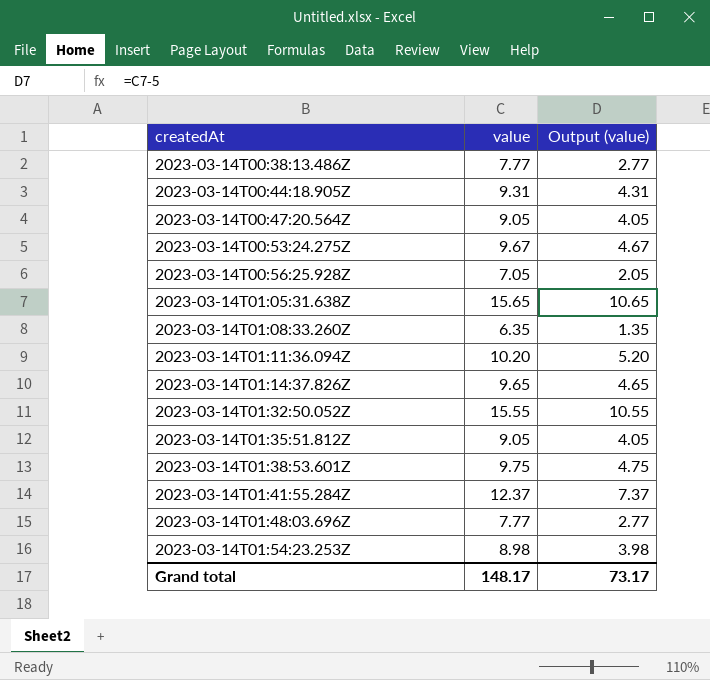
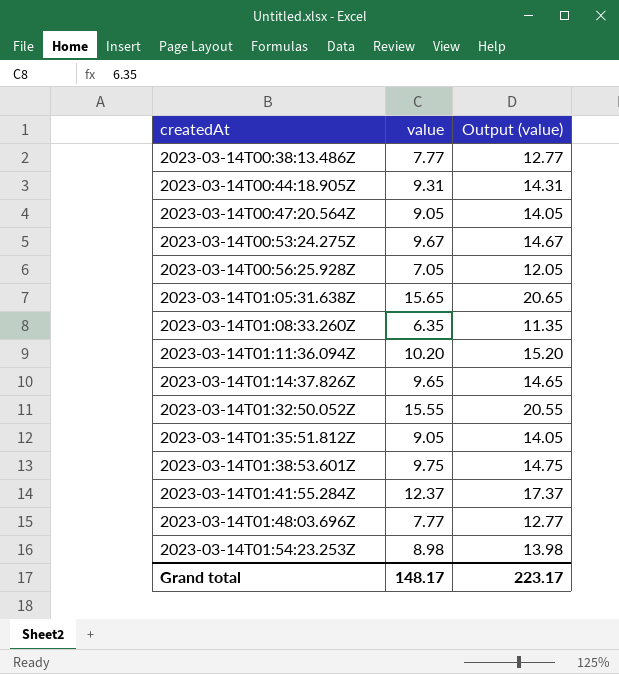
column Output (value) | formula: [value] - 5 -> [value] + 5
Grand total | Output (value): 73.17 -> 223.17

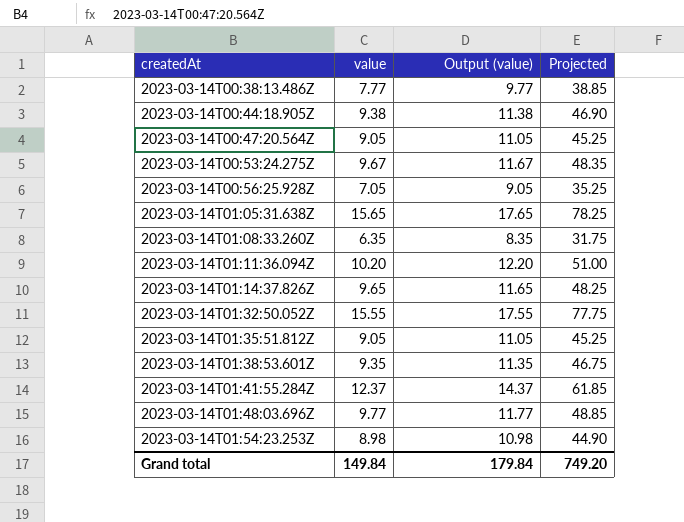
column Output (value) | formula: [value] + 5 -> [value] + 2
column Projected | formula: none -> [value] * 5
2023-03-14T00:44:18.905Z | value: 9.31 -> 9.38
2023-03-14T01:38:53.601Z | value: 9.75 -> 9.35
2023-03-14T01:48:03.696Z | value: 7.77 -> 9.77
Grand total | value: 148.17 -> 149.84
Grand total | Output (value): 223.17 -> 179.84

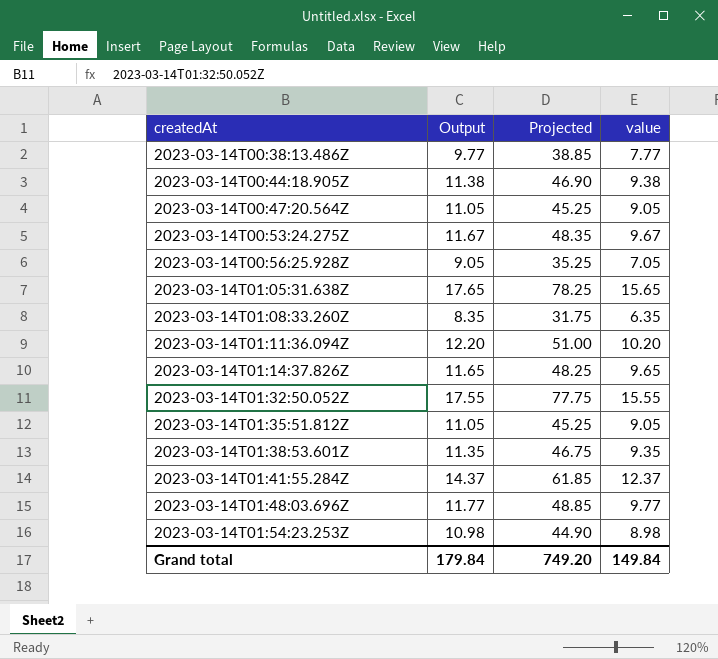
column name: Output (value) -> Output
column value | position: 2 -> 4

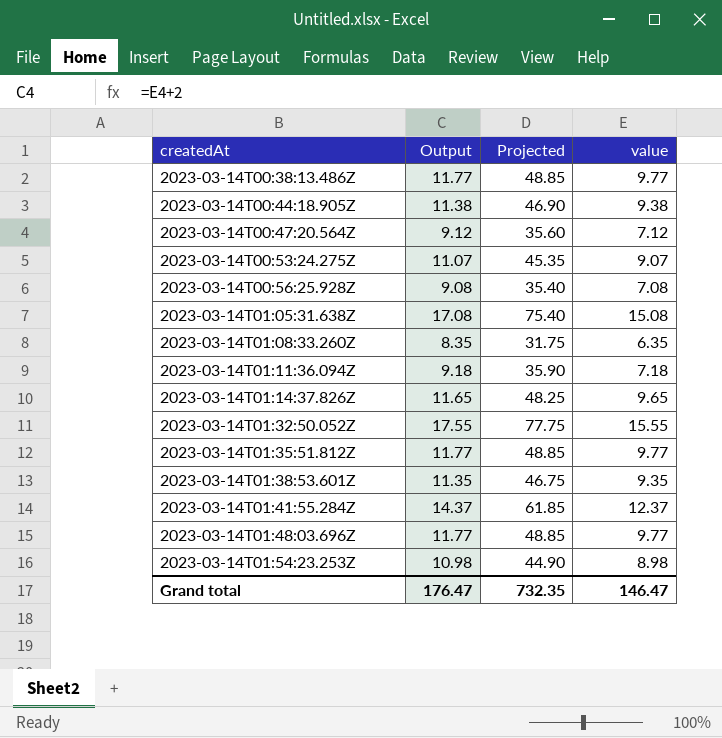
2023-03-14T00:38:13.486Z | Output: 9.77 -> 11.77
2023-03-14T00:38:13.486Z | Projected: 38.85 -> 48.85
2023-03-14T00:38:13.486Z | value: 7.77 -> 9.77
2023-03-14T00:47:20.564Z | Output: 11.05 -> 9.12
2023-03-14T00:47:20.564Z | Projected: 45.25 -> 35.60
2023-03-14T00:47:20.564Z | value: 9.05 -> 7.12
2023-03-14T00:53:24.275Z | Output: 11.67 -> 11.07
2023-03-14T00:53:24.275Z | Projected: 48.35 -> 45.35
2023-03-14T00:53:24.275Z | value: 9.67 -> 9.07
2023-03-14T00:56:25.928Z | Output: 9.05 -> 9.08
2023-03-14T00:56:25.928Z | Projected: 35.25 -> 35.40
2023-03-14T00:56:25.928Z | value: 7.05 -> 7.08
2023-03-14T01:05:31.638Z | Output: 17.65 -> 17.08
2023-03-14T01:05:31.638Z | Projected: 78.25 -> 75.40
2023-03-14T01:05:31.638Z | value: 15.65 -> 15.08
2023-03-14T01:11:36.094Z | Output: 12.20 -> 9.18
2023-03-14T01:11:36.094Z | Projected: 51.00 -> 35.90
2023-03-14T01:11:36.094Z | value: 10.20 -> 7.18
2023-03-14T01:35:51.812Z | Output: 11.05 -> 11.77
2023-03-14T01:35:51.812Z | Projected: 45.25 -> 48.85
2023-03-14T01:35:51.812Z | value: 9.05 -> 9.77
Grand total | Output: 179.84 -> 176.47
Grand total | Projected: 749.20 -> 732.35
Grand total | value: 149.84 -> 146.47

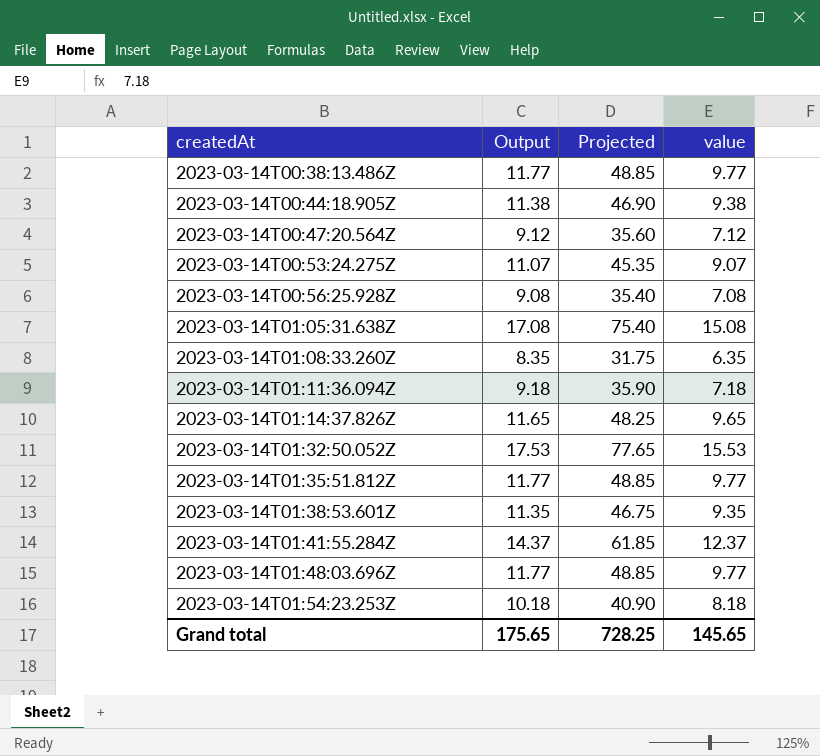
2023-03-14T01:32:50.052Z | Output: 17.55 -> 17.53
2023-03-14T01:32:50.052Z | Projected: 77.75 -> 77.65
2023-03-14T01:32:50.052Z | value: 15.55 -> 15.53
2023-03-14T01:54:23.253Z | Output: 10.98 -> 10.18
2023-03-14T01:54:23.253Z | Projected: 44.90 -> 40.90
2023-03-14T01:54:23.253Z | value: 8.98 -> 8.18
Grand total | Output: 176.47 -> 175.65
Grand total | Projected: 732.35 -> 728.25
Grand total | value: 146.47 -> 145.65

